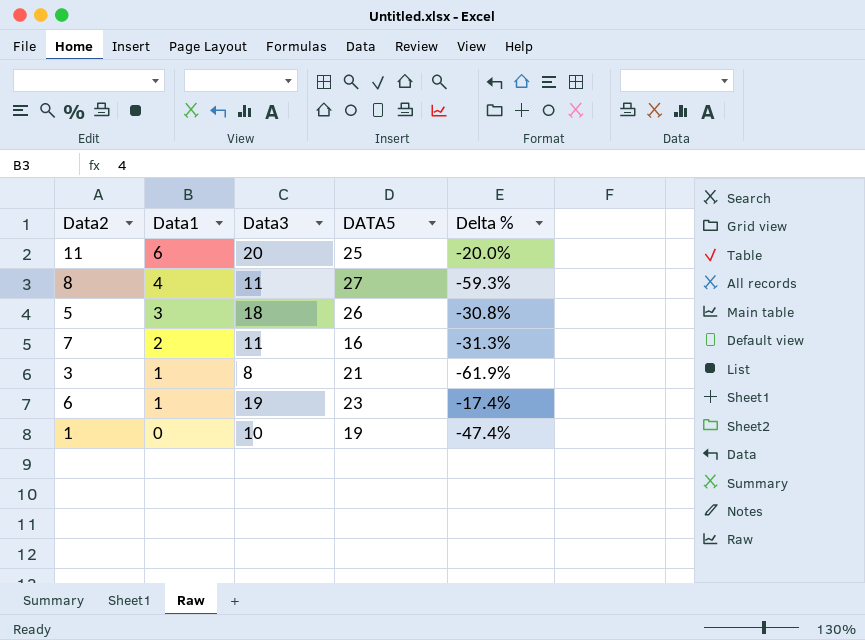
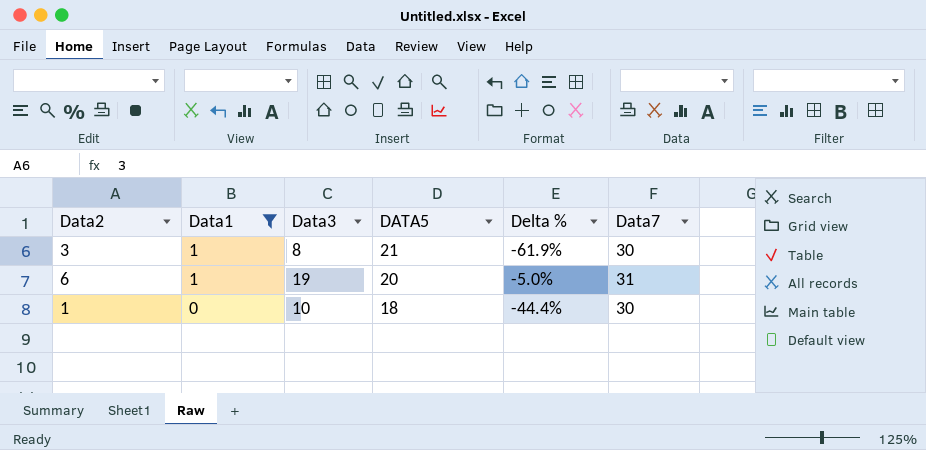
filter: none -> Data1 <= 1
column Data7 | position: none -> 6
6 | DATA5: 23 -> 20
6 | Delta %: -17.4% -> -5.0%
1 | DATA5: 19 -> 18
1 | Delta %: -47.4% -> -44.4%

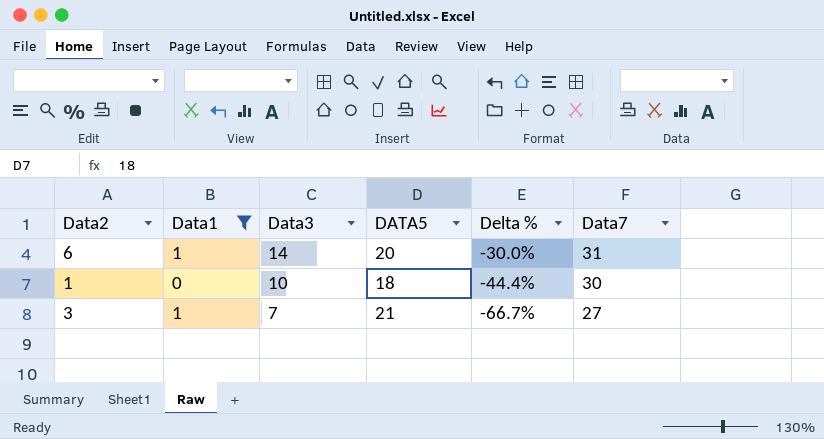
row order: Data1 descending -> Data3 descending
6 | Data3: 19 -> 14
6 | Delta %: -5.0% -> -30.0%
3 | Data3: 8 -> 7
3 | Delta %: -61.9% -> -66.7%
3 | Data7: 30 -> 27

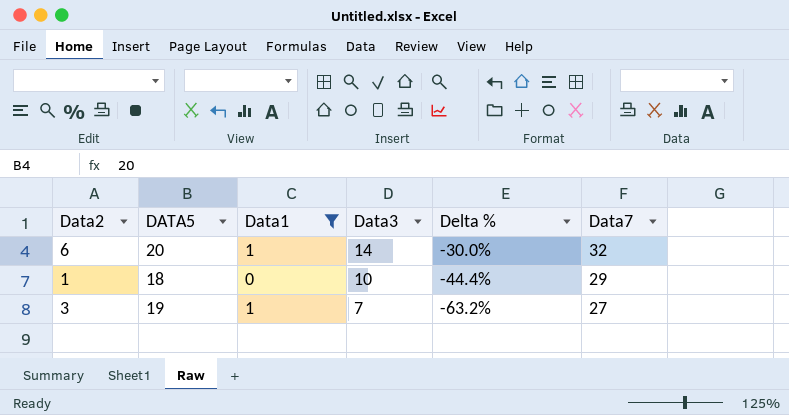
column DATA5 | position: 4 -> 2
6 | Data7: 31 -> 32
1 | Data7: 30 -> 29
3 | DATA5: 21 -> 19
3 | Delta %: -66.7% -> -63.2%

